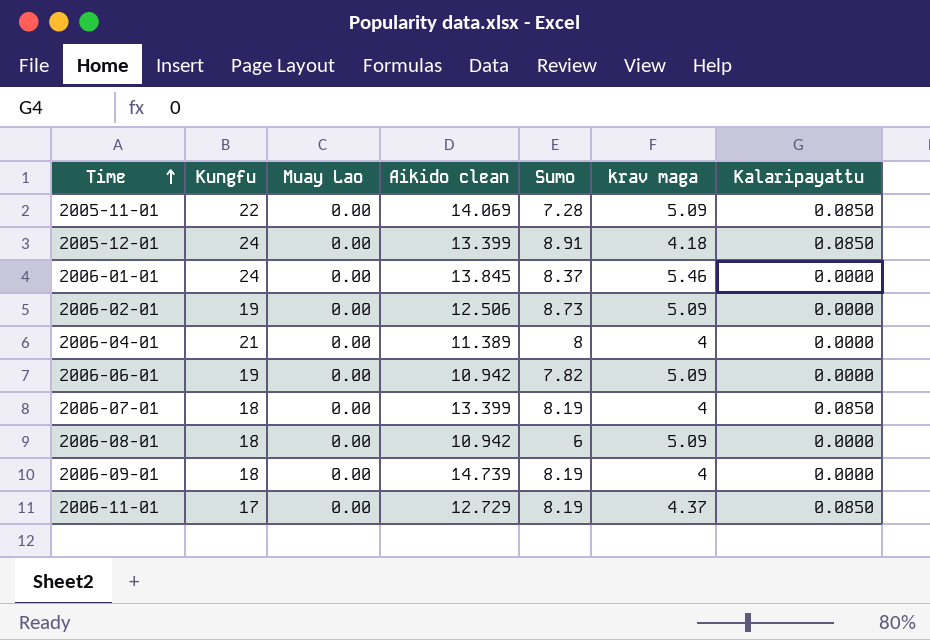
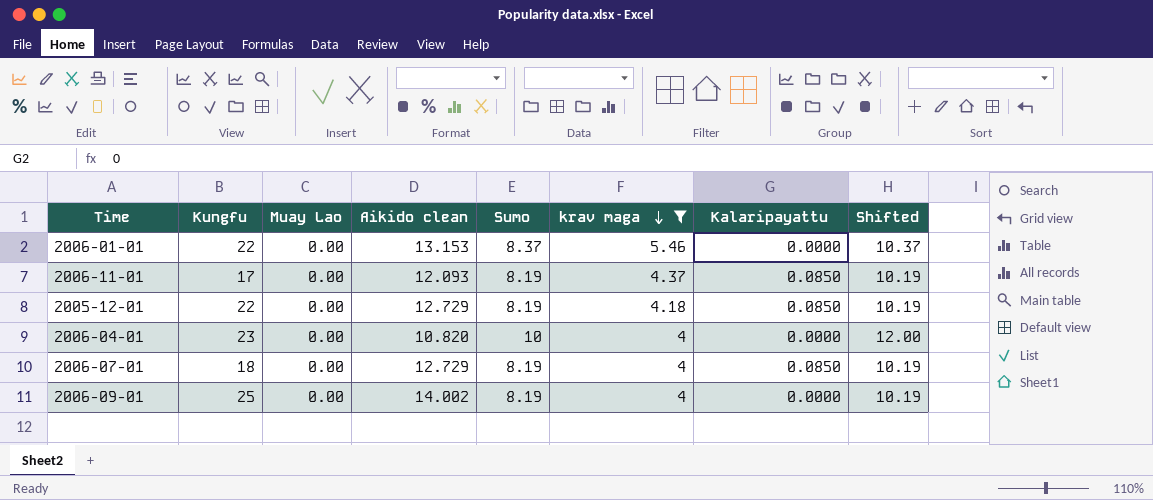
filter: none -> krav maga != 5.09
row order: Time ascending -> krav maga descending
column Shifted | formula: none -> [Sumo] + 2
2006-01-01 | Kungfu: 24 -> 22
2006-01-01 | Aikido clean: 13.845 -> 13.153
2006-11-01 | Aikido clean: 12.729 -> 12.093
2005-12-01 | Kungfu: 24 -> 22
2005-12-01 | Aikido clean: 13.399 -> 12.729
2005-12-01 | Sumo: 8.91 -> 8.19
2006-04-01 | Kungfu: 21 -> 23
2006-04-01 | Aikido clean: 11.389 -> 10.820
2006-04-01 | Sumo: 8 -> 10
2006-07-01 | Aikido clean: 13.399 -> 12.729
2006-09-01 | Kungfu: 18 -> 25
2006-09-01 | Aikido clean: 14.739 -> 14.002

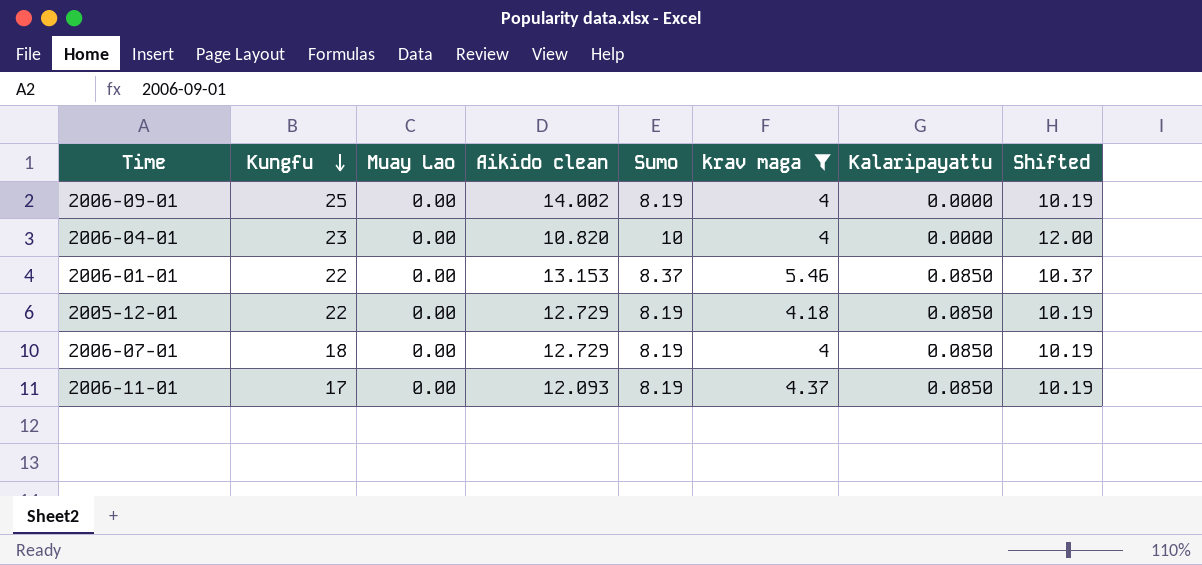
row order: krav maga descending -> Kungfu descending
2006-01-01 | Kalaripayattu: 0.0000 -> 0.0850

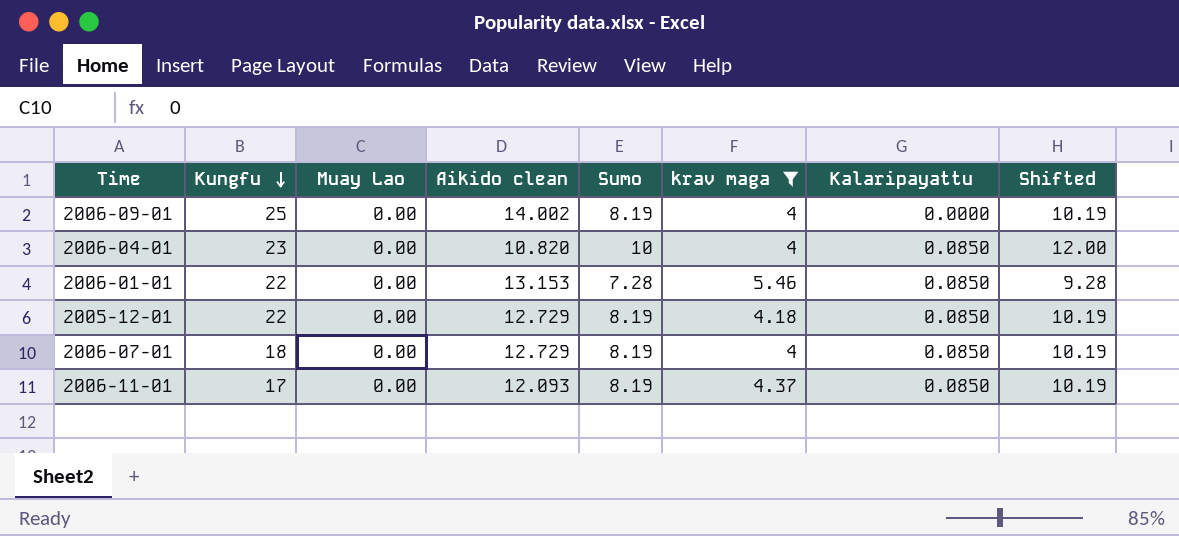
2006-04-01 | Kalaripayattu: 0.0000 -> 0.0850
2006-01-01 | Sumo: 8.37 -> 7.28
2006-01-01 | Shifted: 10.37 -> 9.28

